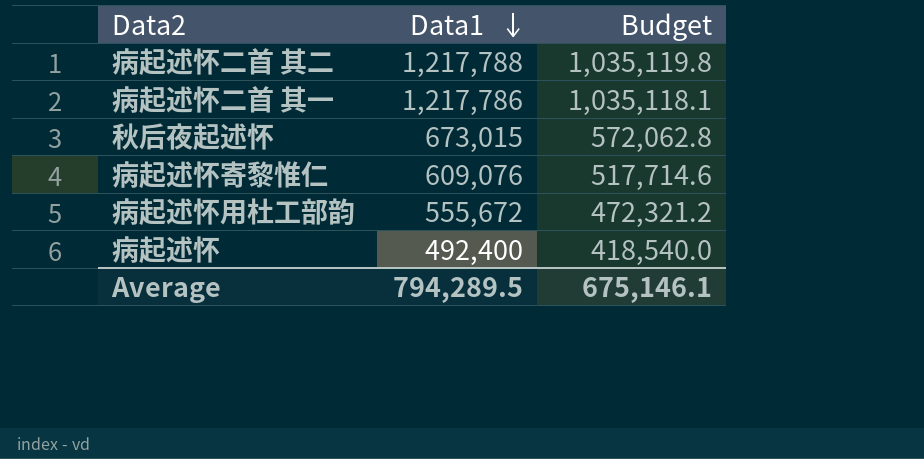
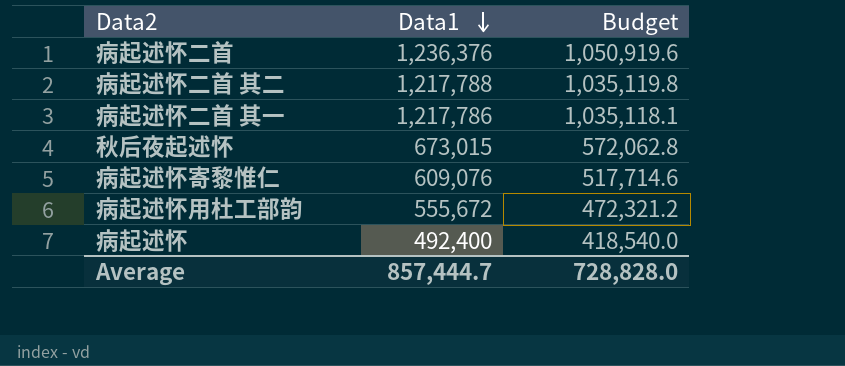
row 病起述怀二首: none -> 1,236,376 | 1,050,919.6
Average | Data1: 794,289.5 -> 857,444.7
Average | Budget: 675,146.1 -> 728,828.0

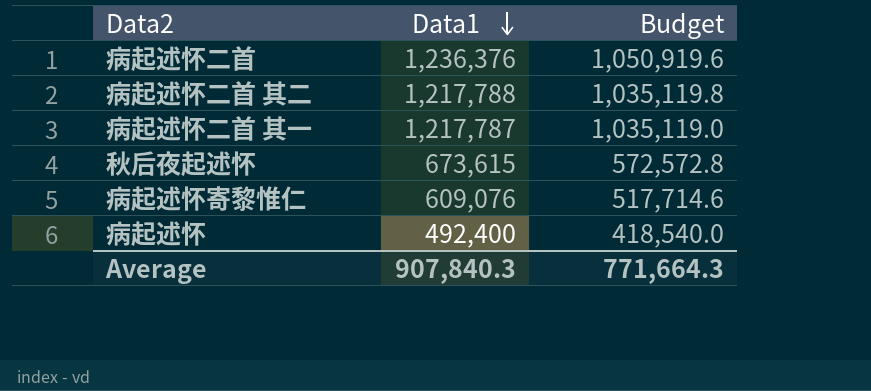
row 病起述怀用杜工部韵: 555,672 | 472,321.2 -> none
病起述怀二首 其一 | Data1: 1,217,786 -> 1,217,787
病起述怀二首 其一 | Budget: 1,035,118.1 -> 1,035,119.0
秋后夜起述怀 | Data1: 673,015 -> 673,615
秋后夜起述怀 | Budget: 572,062.8 -> 572,572.8
Average | Data1: 857,444.7 -> 907,840.3
Average | Budget: 728,828.0 -> 771,664.3

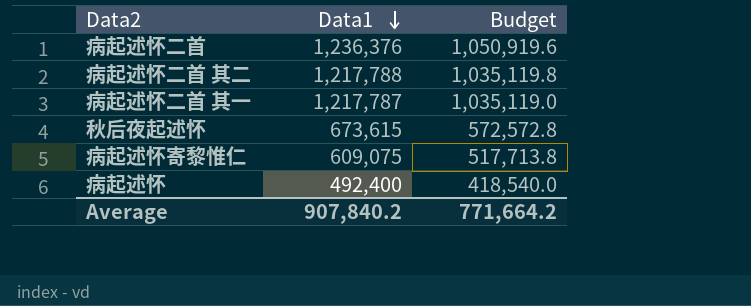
病起述怀寄黎惟仁 | Data1: 609,076 -> 609,075
病起述怀寄黎惟仁 | Budget: 517,714.6 -> 517,713.8
Average | Data1: 907,840.3 -> 907,840.2
Average | Budget: 771,664.3 -> 771,664.2

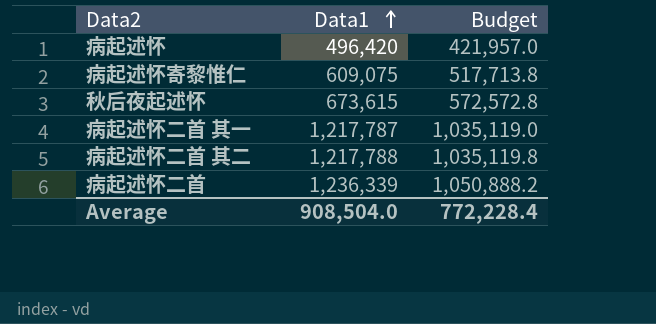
row order: Data1 descending -> Data1 ascending
病起述怀 | Data1: 492,400 -> 496,420
病起述怀 | Budget: 418,540.0 -> 421,957.0
病起述怀二首 | Data1: 1,236,376 -> 1,236,339
病起述怀二首 | Budget: 1,050,919.6 -> 1,050,888.2
Average | Data1: 907,840.2 -> 908,504.0
Average | Budget: 771,664.2 -> 772,228.4

